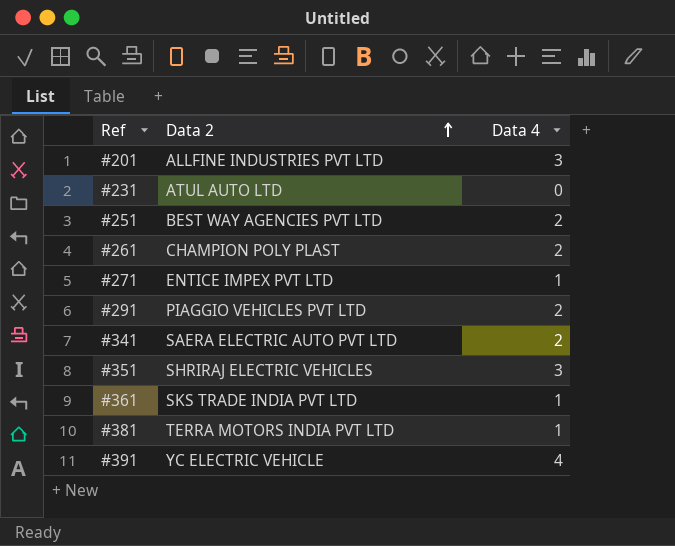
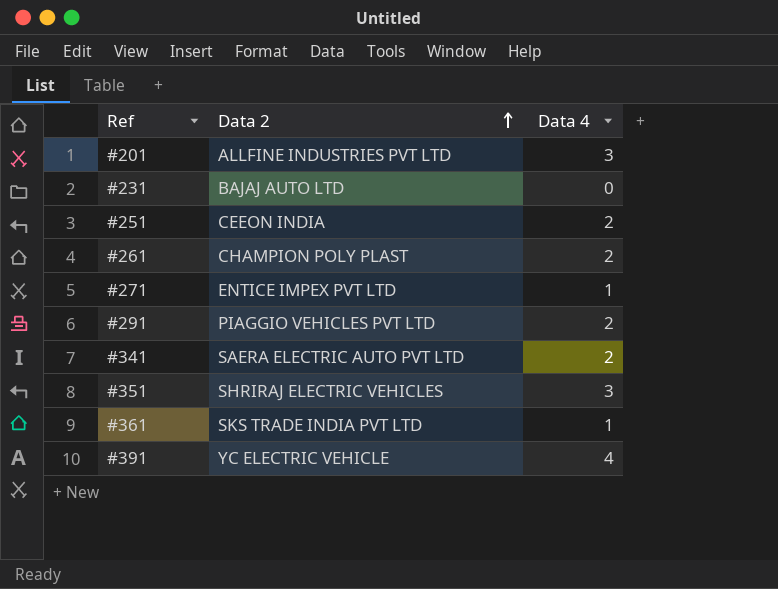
row #381: TERRA MOTORS INDIA PVT LTD | 1 -> none
#231 | Data 2: ATUL AUTO LTD -> BAJAJ AUTO LTD
#251 | Data 2: BEST WAY AGENCIES PVT LTD -> CEEON INDIA

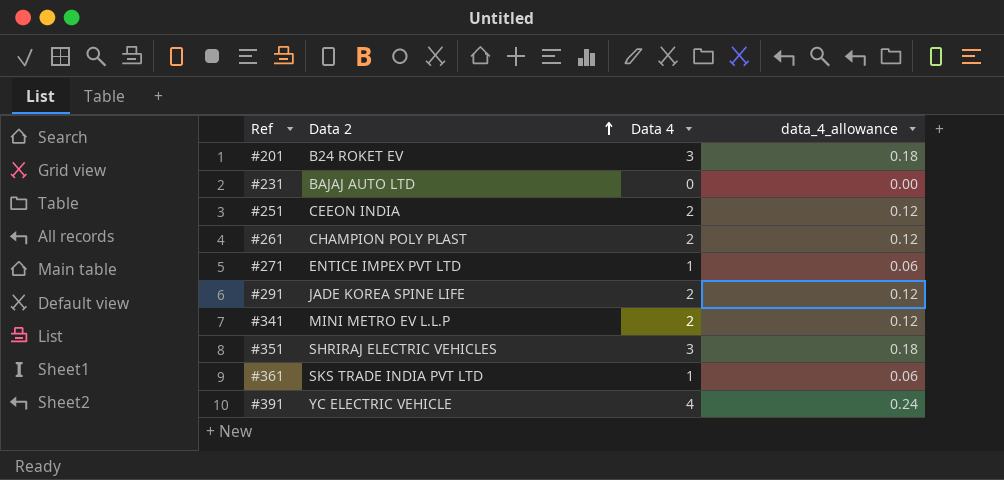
column data_4_allowance | formula: none -> [Data 4] * 0.06
#201 | Data 2: ALLFINE INDUSTRIES PVT LTD -> B24 ROKET EV
#291 | Data 2: PIAGGIO VEHICLES PVT LTD -> JADE KOREA SPINE LIFE
#341 | Data 2: SAERA ELECTRIC AUTO PVT LTD -> MINI METRO EV L.L.P

